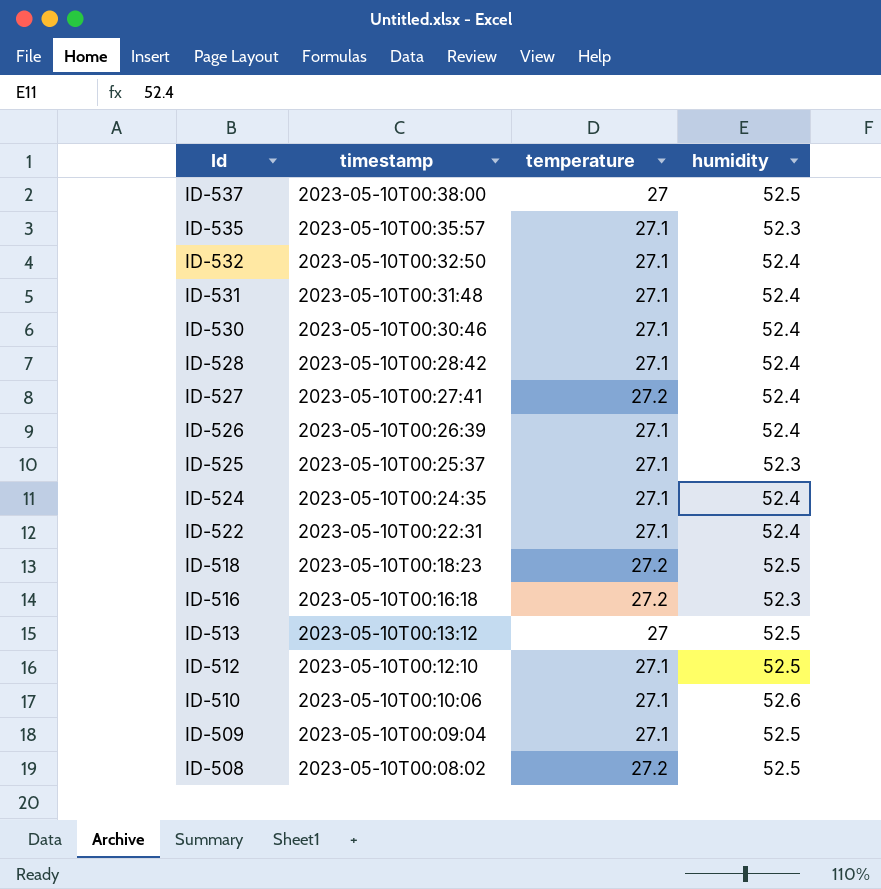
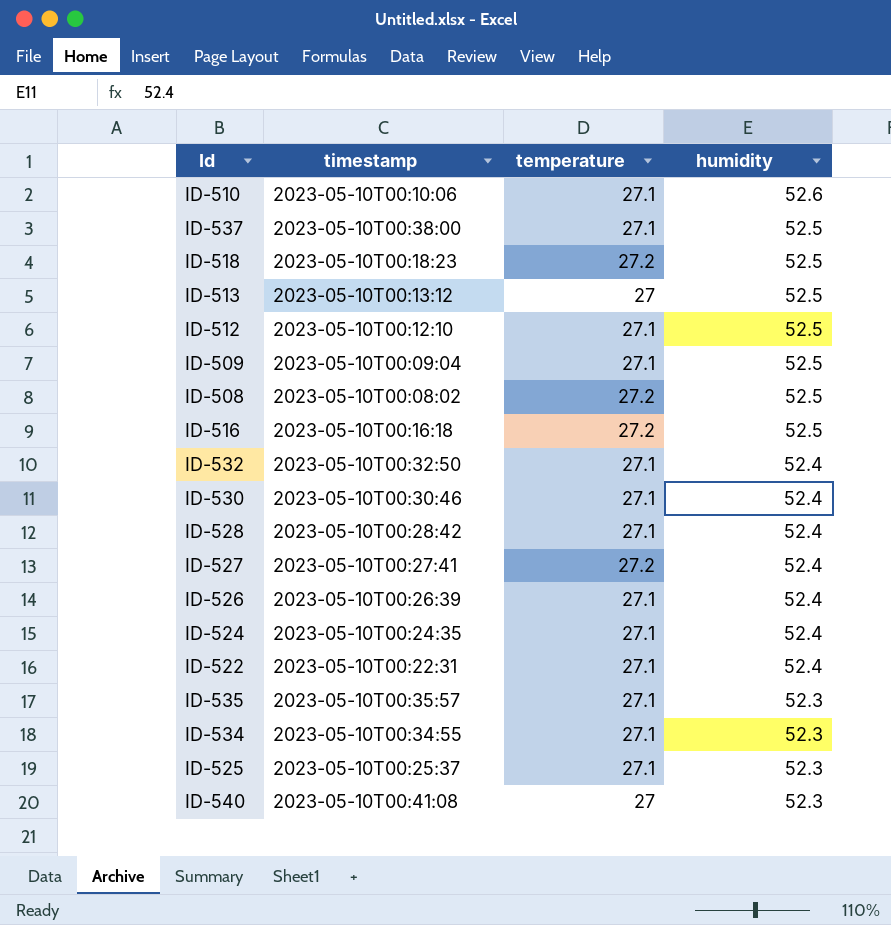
row order: Id descending -> humidity descending
row ID-531: 2023-05-10T00:31:48 | 27.1 | 52.4 -> none
ID-537 | temperature: 27 -> 27.1
ID-516 | humidity: 52.3 -> 52.5
row ID-534: none -> 2023-05-10T00:34:55 | 27.1 | 52.3
row ID-540: none -> 2023-05-10T00:41:08 | 27 | 52.3

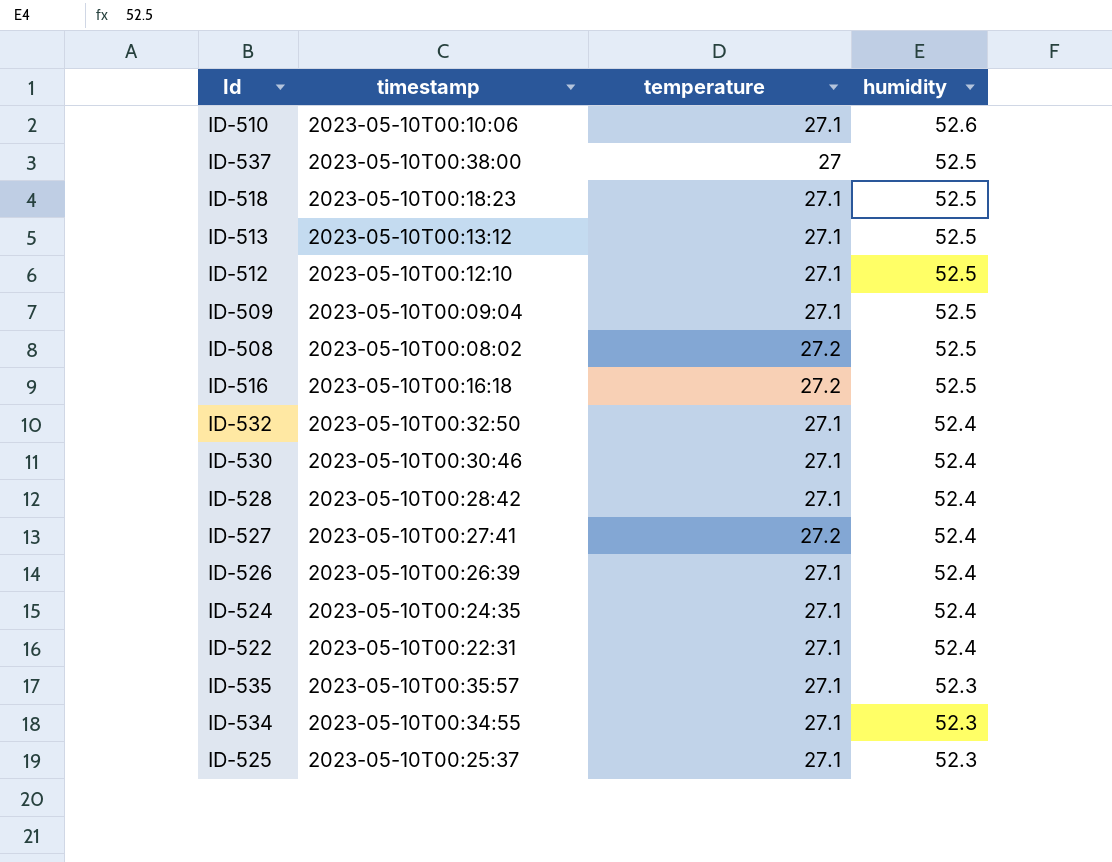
row ID-540: 2023-05-10T00:41:08 | 27 | 52.3 -> none
ID-537 | temperature: 27.1 -> 27
ID-518 | temperature: 27.2 -> 27.1
ID-513 | temperature: 27 -> 27.1

